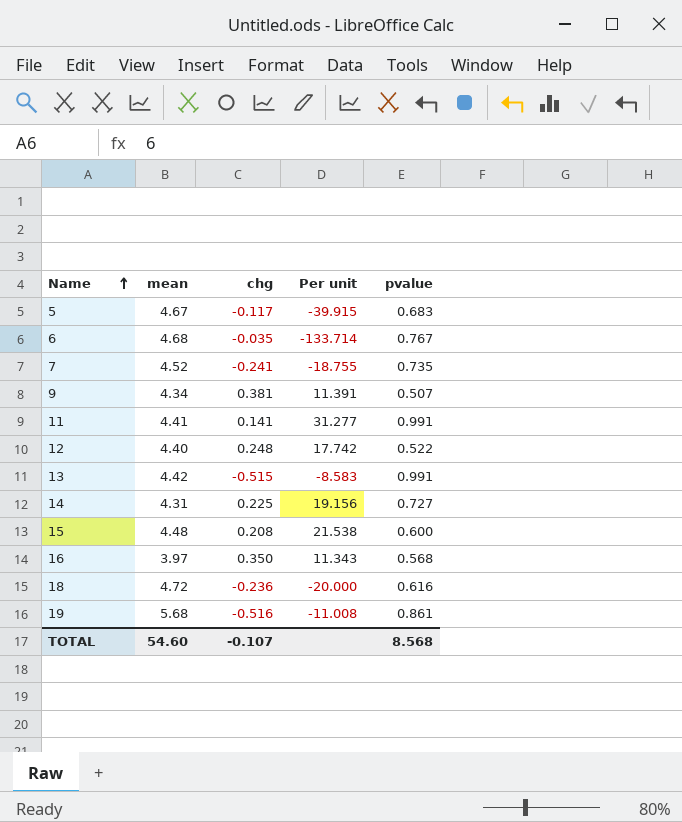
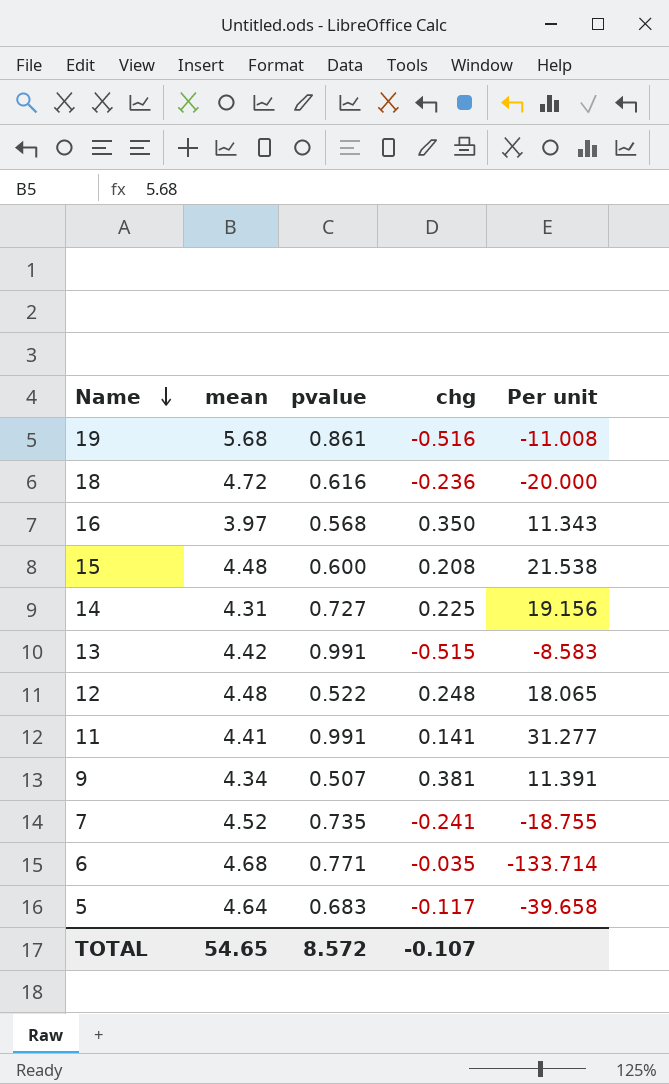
row order: Name ascending -> Name descending
column pvalue | position: 5 -> 3
12 | mean: 4.40 -> 4.48
12 | Per unit: 17.742 -> 18.065
6 | pvalue: 0.767 -> 0.771
5 | mean: 4.67 -> 4.64
5 | Per unit: -39.915 -> -39.658
TOTAL | mean: 54.60 -> 54.65
TOTAL | pvalue: 8.568 -> 8.572

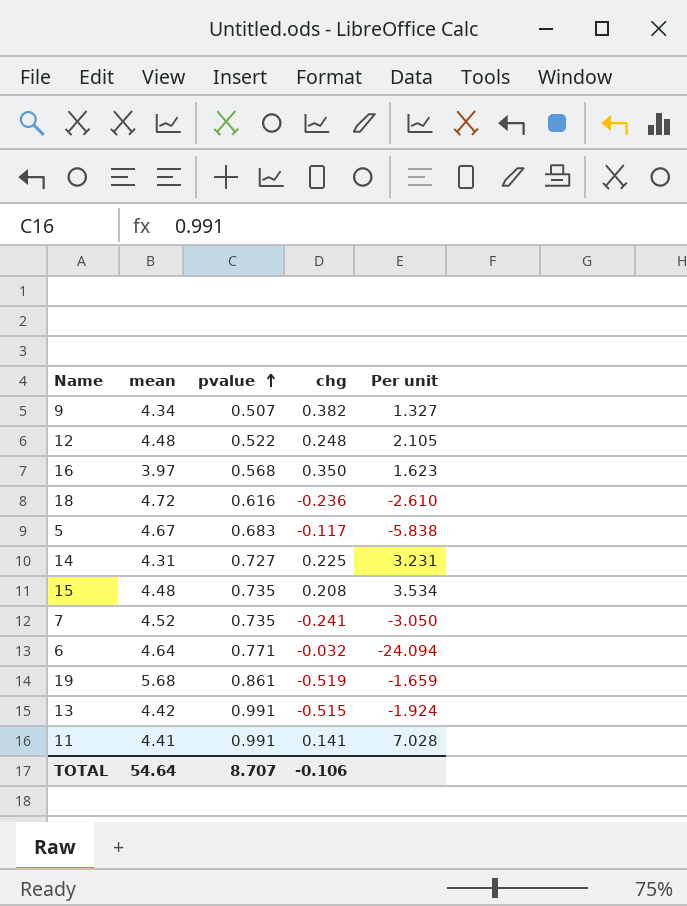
row order: Name descending -> pvalue ascending
column Per unit | formula: [mean] / [chg] -> [pvalue] / [chg]
9 | chg: 0.381 -> 0.382
5 | mean: 4.64 -> 4.67
15 | pvalue: 0.600 -> 0.735
6 | mean: 4.68 -> 4.64
6 | chg: -0.035 -> -0.032
19 | chg: -0.516 -> -0.519
TOTAL | mean: 54.65 -> 54.64
TOTAL | pvalue: 8.572 -> 8.707
TOTAL | chg: -0.107 -> -0.106

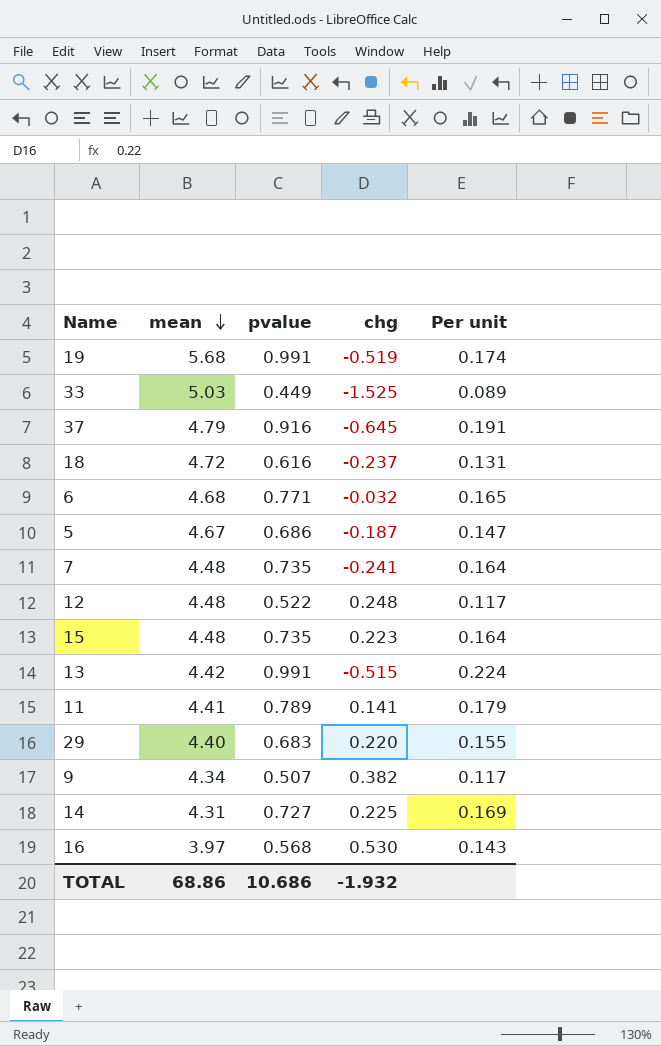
row order: pvalue ascending -> mean descending
column Per unit | formula: [pvalue] / [chg] -> [pvalue] / [mean]
19 | pvalue: 0.861 -> 0.991
row 33: none -> 5.03 | 0.449 | -1.525 | 0.089
row 37: none -> 4.79 | 0.916 | -0.645 | 0.191
18 | chg: -0.236 -> -0.237
6 | mean: 4.64 -> 4.68
5 | pvalue: 0.683 -> 0.686
5 | chg: -0.117 -> -0.187
7 | mean: 4.52 -> 4.48
15 | chg: 0.208 -> 0.223
11 | pvalue: 0.991 -> 0.789
row 29: none -> 4.40 | 0.683 | 0.220 | 0.155
16 | chg: 0.350 -> 0.530
TOTAL | mean: 54.64 -> 68.86
TOTAL | pvalue: 8.707 -> 10.686
TOTAL | chg: -0.106 -> -1.932

